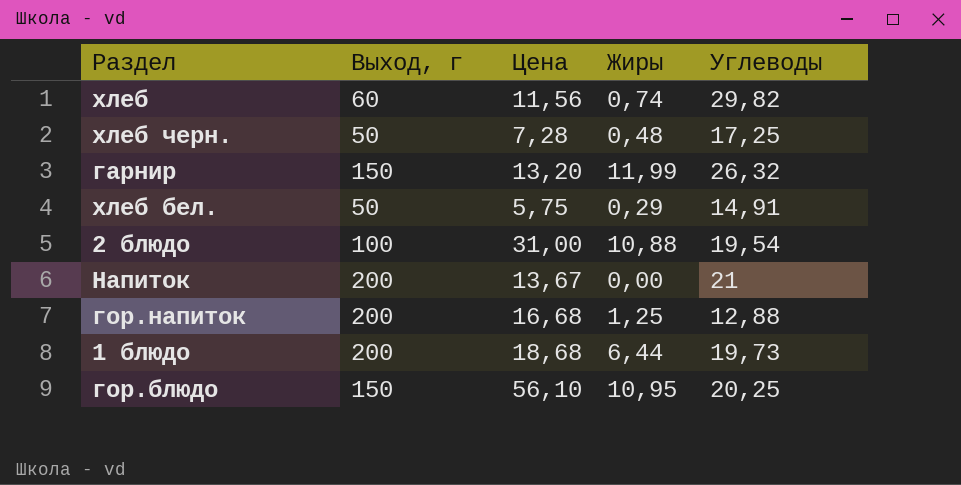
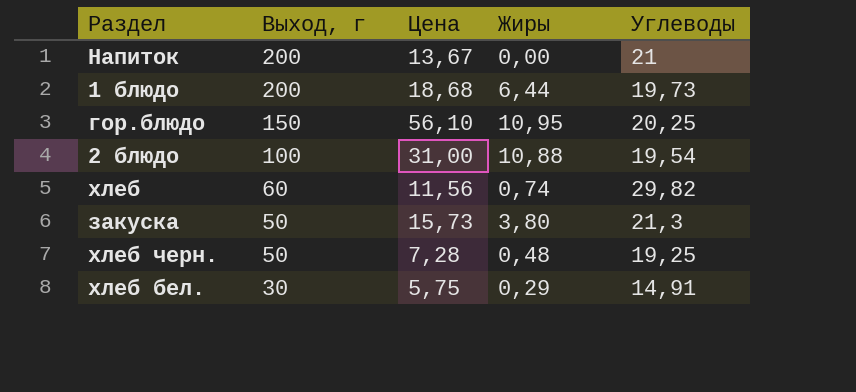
row order: none -> Выход, г descending
row гарнир: 150 | 13,20 | 11,99 | 26,32 -> none
row гор.напиток: 200 | 16,68 | 1,25 | 12,88 -> none
row закуска: none -> 50 | 15,73 | 3,80 | 21,3
хлеб черн. | Углеводы: 17,25 -> 19,25
хлеб бел. | Выход, г: 50 -> 30

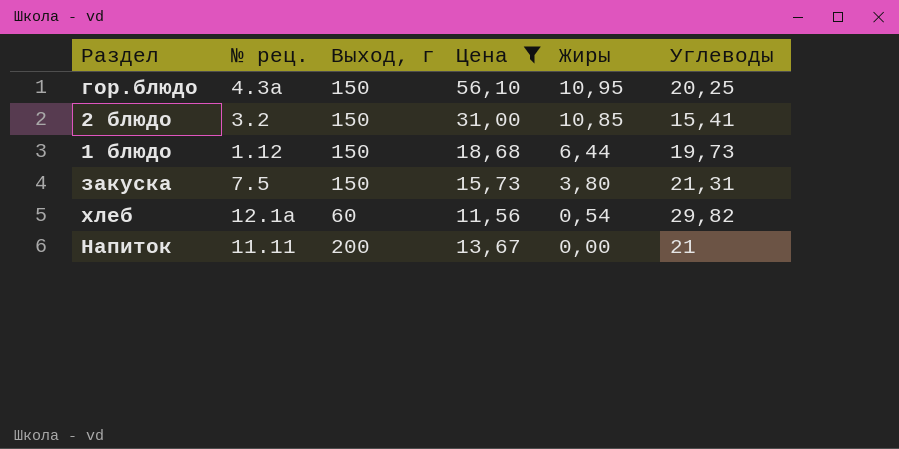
filter: none -> Цена >= 11,56
row order: Выход, г descending -> Жиры descending
column № рец. | position: none -> 2
2 блюдо | Выход, г: 100 -> 150
2 блюдо | Жиры: 10,88 -> 10,85
2 блюдо | Углеводы: 19,54 -> 15,41
1 блюдо | Выход, г: 200 -> 150
закуска | Выход, г: 50 -> 150
закуска | Углеводы: 21,3 -> 21,31
хлеб | Жиры: 0,74 -> 0,54

